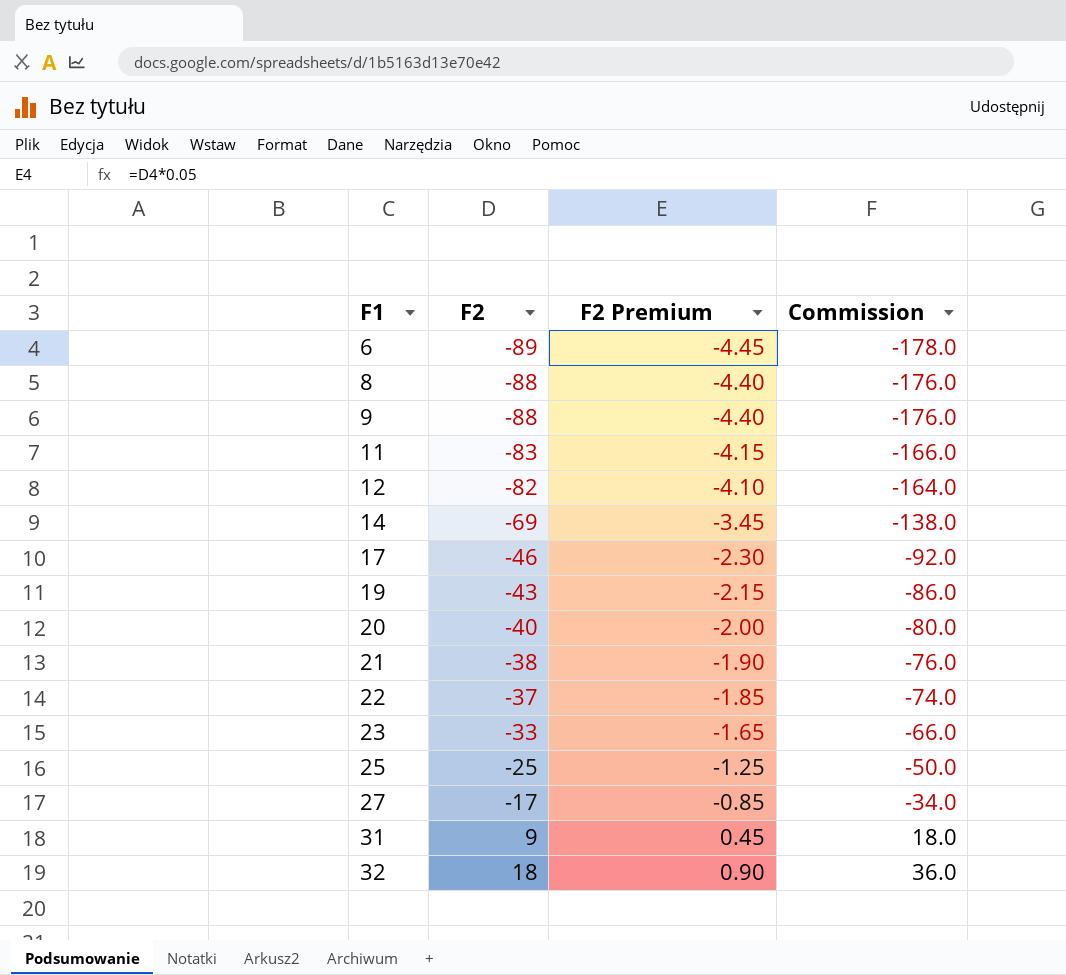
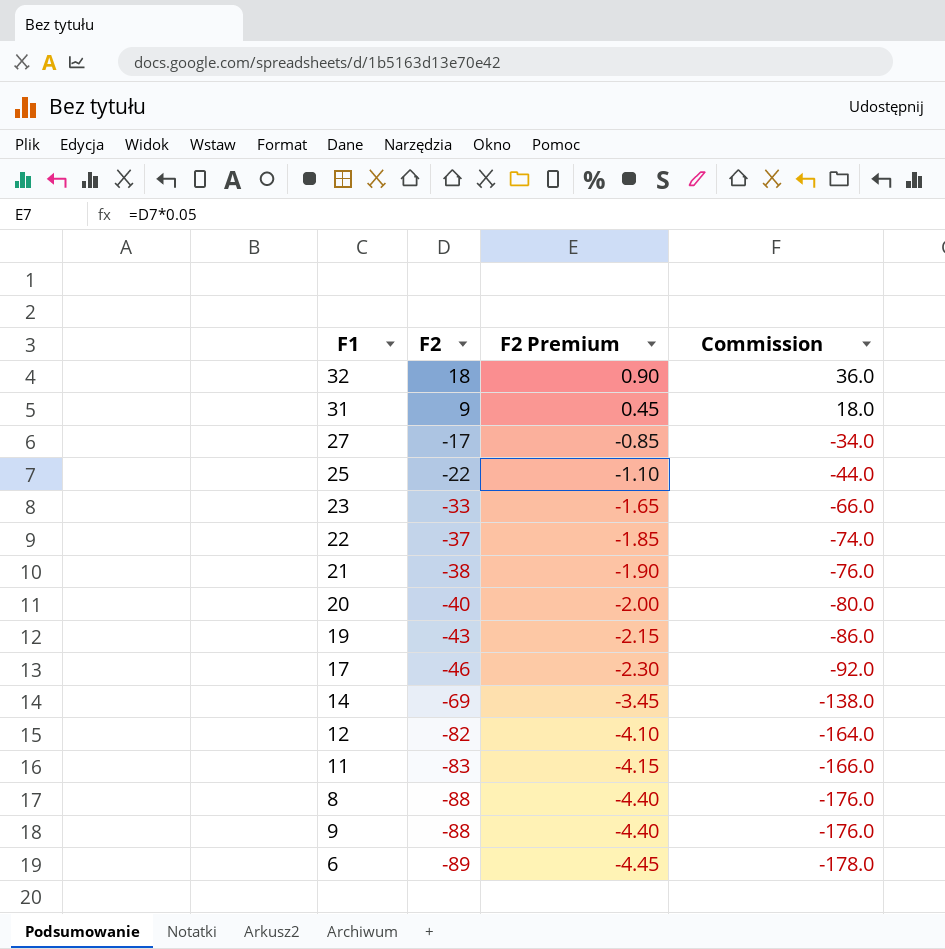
row order: F1 ascending -> F2 descending
25 | F2: -25 -> -22
25 | F2 Premium: -1.25 -> -1.10
25 | Commission: -50.0 -> -44.0

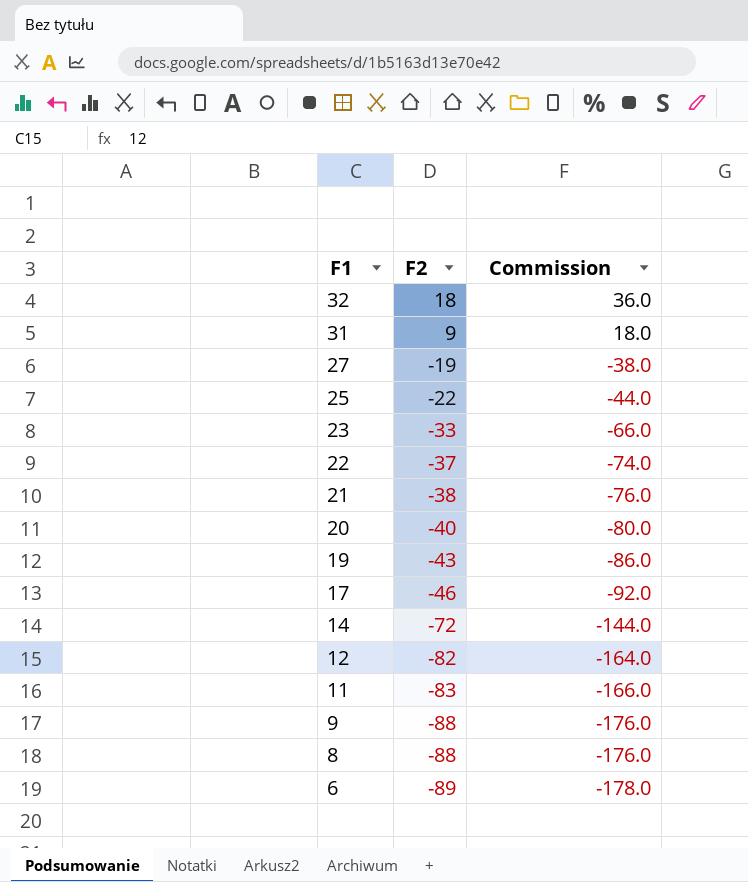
row order: F2 descending -> F1 descending
column F2 Premium | formula: [F2] * 0.05 -> none
27 | F2: -17 -> -19
27 | Commission: -34.0 -> -38.0
14 | F2: -69 -> -72
14 | Commission: -138.0 -> -144.0

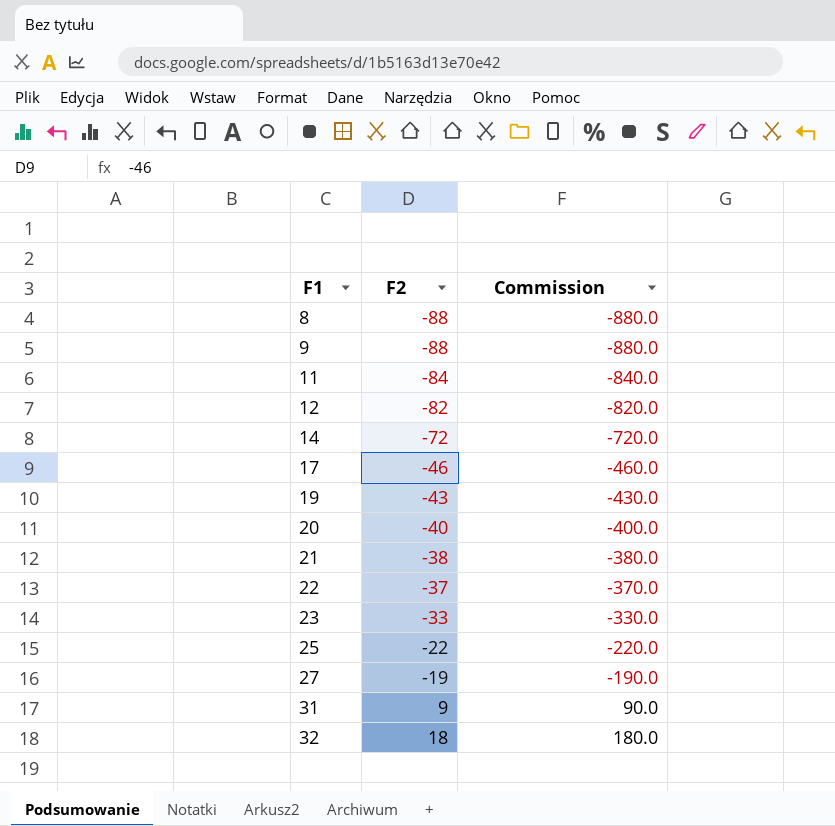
row order: F1 descending -> F1 ascending
column Commission | formula: [F2] * 2 -> [F2] * 10
row 6: -89 | -178.0 -> none
11 | F2: -83 -> -84

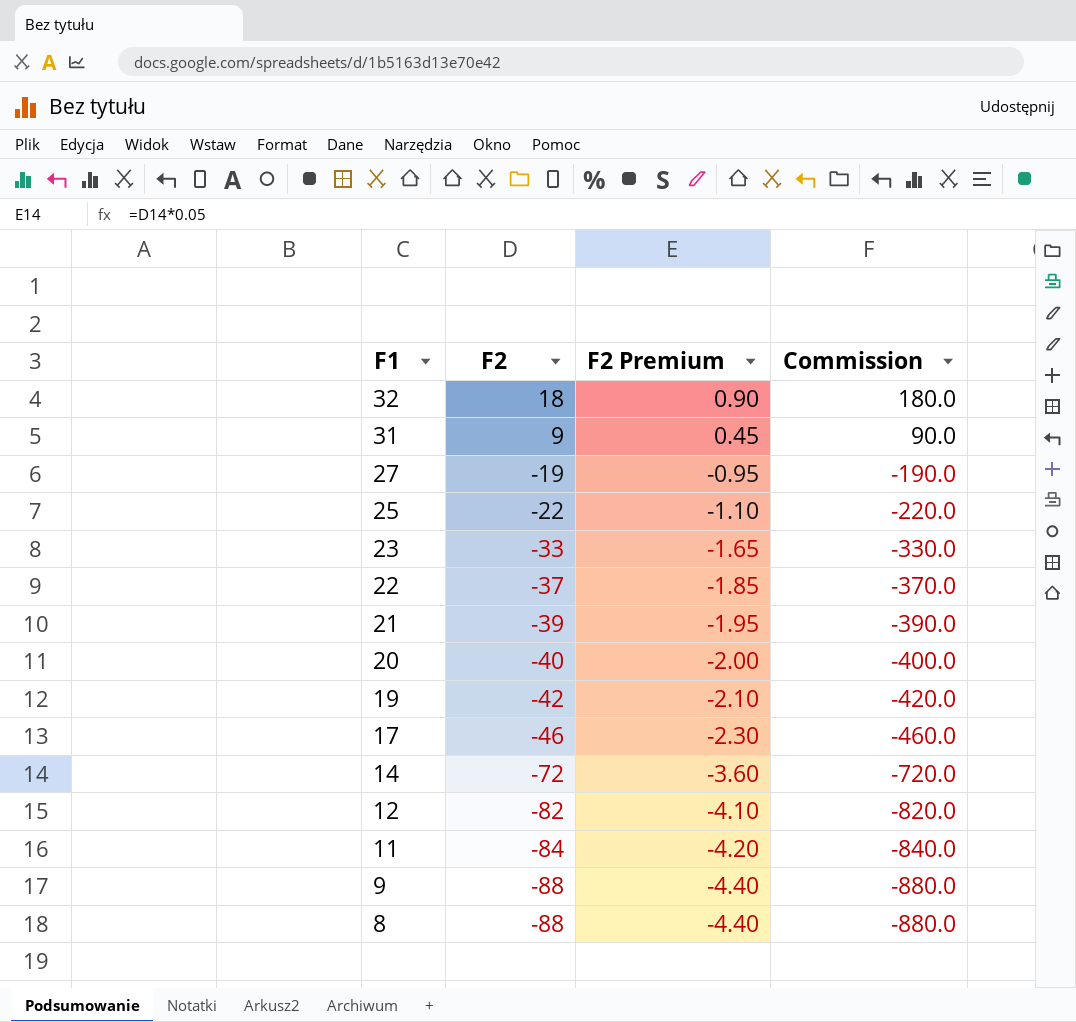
row order: F1 ascending -> F1 descending
column F2 Premium | formula: none -> [F2] * 0.05
21 | F2: -38 -> -39
21 | Commission: -380.0 -> -390.0
19 | F2: -43 -> -42
19 | Commission: -430.0 -> -420.0

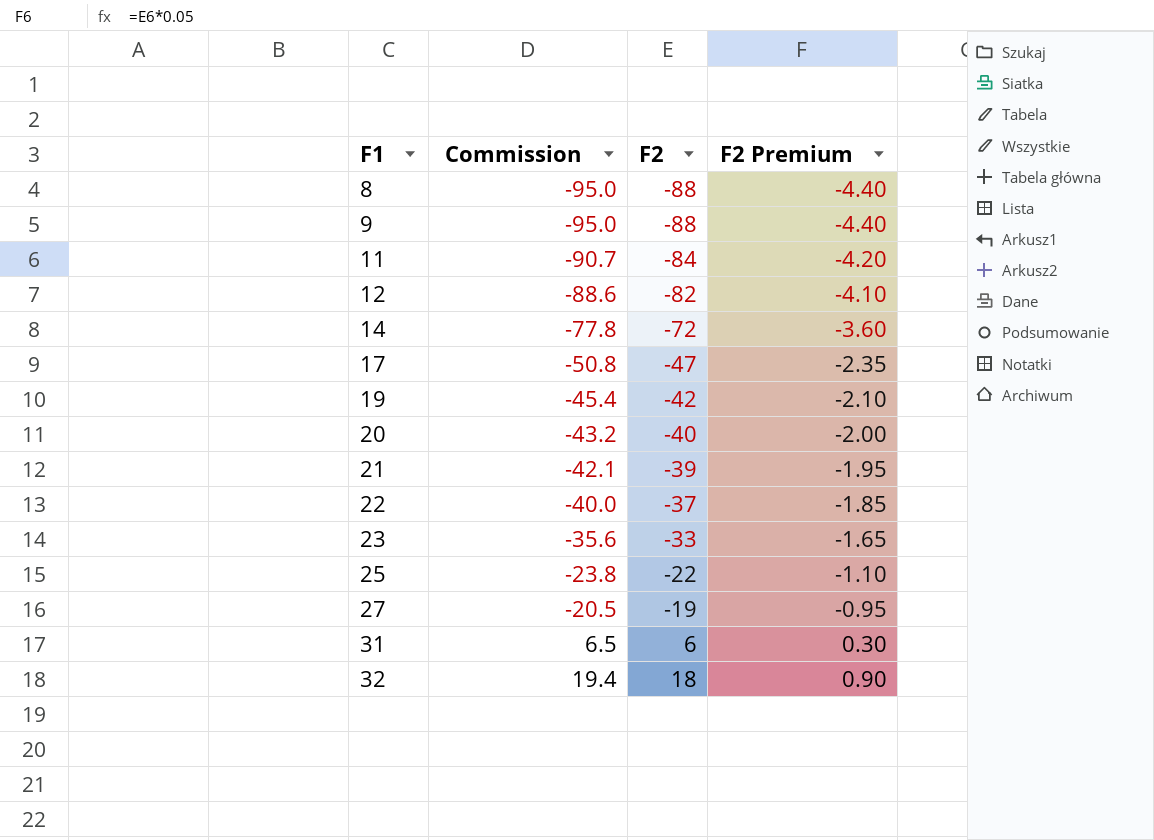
row order: F1 descending -> F1 ascending
column Commission | formula: [F2] * 10 -> [F2] * 1.08
column Commission | position: 4 -> 2
17 | F2: -46 -> -47
17 | F2 Premium: -2.30 -> -2.35
31 | F2: 9 -> 6
31 | F2 Premium: 0.45 -> 0.30

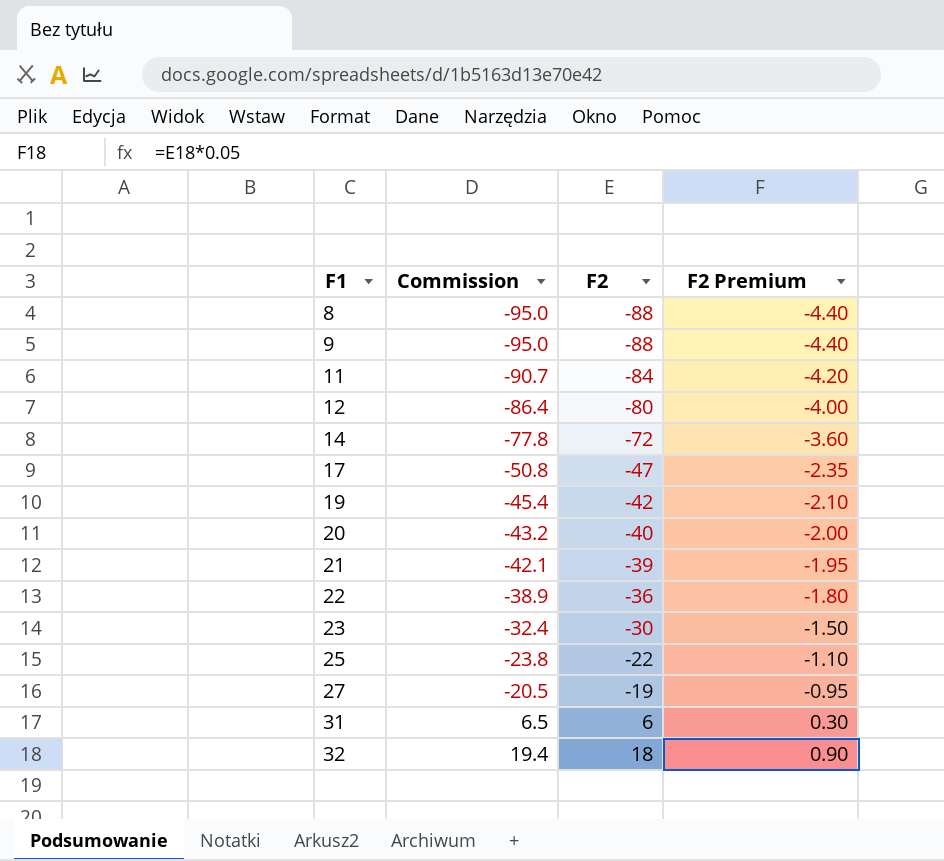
12 | Commission: -88.6 -> -86.4
12 | F2: -82 -> -80
12 | F2 Premium: -4.10 -> -4.00
22 | Commission: -40.0 -> -38.9
22 | F2: -37 -> -36
22 | F2 Premium: -1.85 -> -1.80
23 | Commission: -35.6 -> -32.4
23 | F2: -33 -> -30
23 | F2 Premium: -1.65 -> -1.50

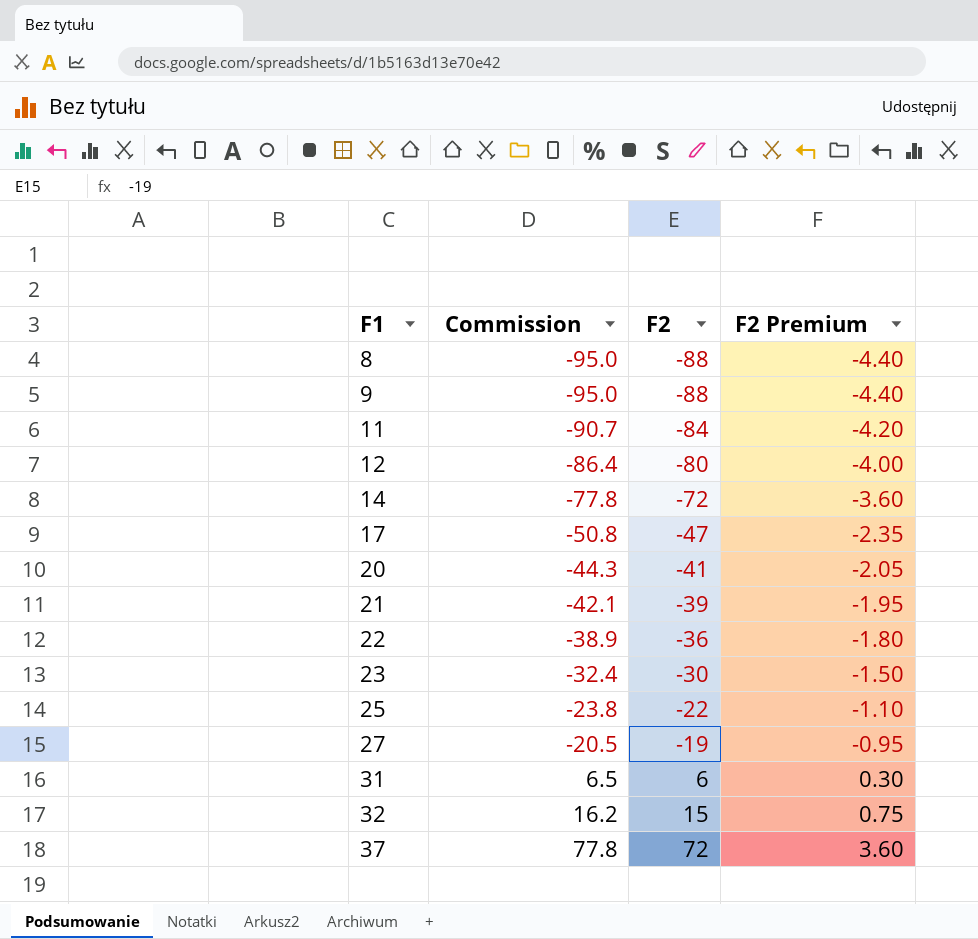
row 19: -45.4 | -42 | -2.10 -> none
20 | Commission: -43.2 -> -44.3
20 | F2: -40 -> -41
20 | F2 Premium: -2.00 -> -2.05
32 | Commission: 19.4 -> 16.2
32 | F2: 18 -> 15
32 | F2 Premium: 0.90 -> 0.75
row 37: none -> 77.8 | 72 | 3.60

